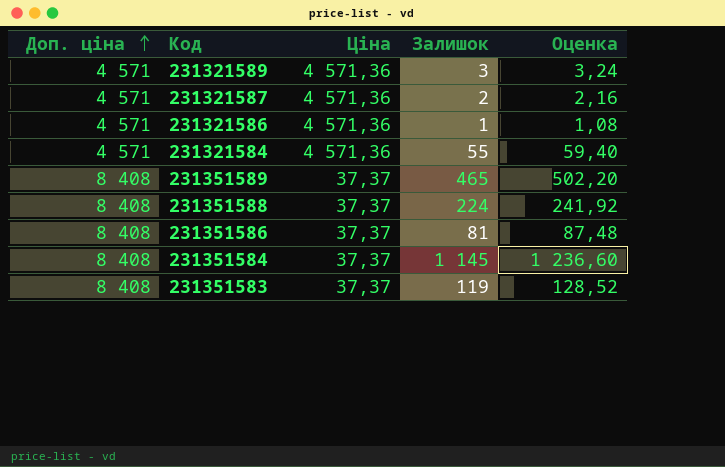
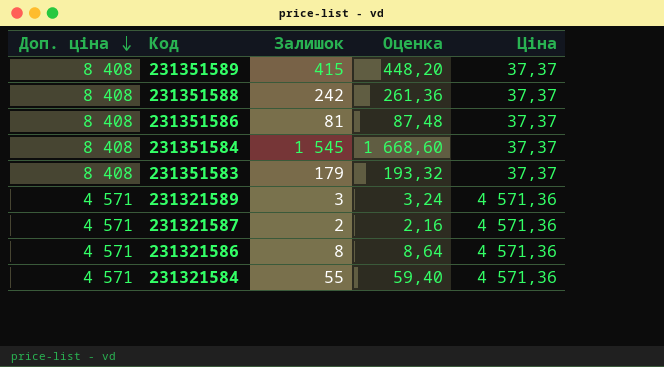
row order: Доп. ціна ascending -> Доп. ціна descending
column Ціна | position: 3 -> 5
231351589 | Залишок: 465 -> 415
231351589 | Оценка: 502,20 -> 448,20
231351588 | Залишок: 224 -> 242
231351588 | Оценка: 241,92 -> 261,36
231351584 | Залишок: 1 145 -> 1 545
231351584 | Оценка: 1 236,60 -> 1 668,60
231351583 | Залишок: 119 -> 179
231351583 | Оценка: 128,52 -> 193,32
231321586 | Залишок: 1 -> 8
231321586 | Оценка: 1,08 -> 8,64

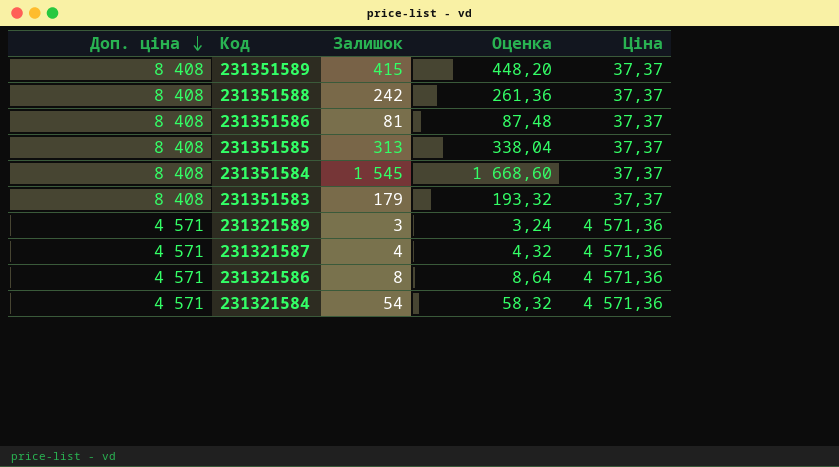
row 231351585: none -> 8 408 | 313 | 338,04 | 37,37
231321587 | Залишок: 2 -> 4
231321587 | Оценка: 2,16 -> 4,32
231321584 | Залишок: 55 -> 54
231321584 | Оценка: 59,40 -> 58,32

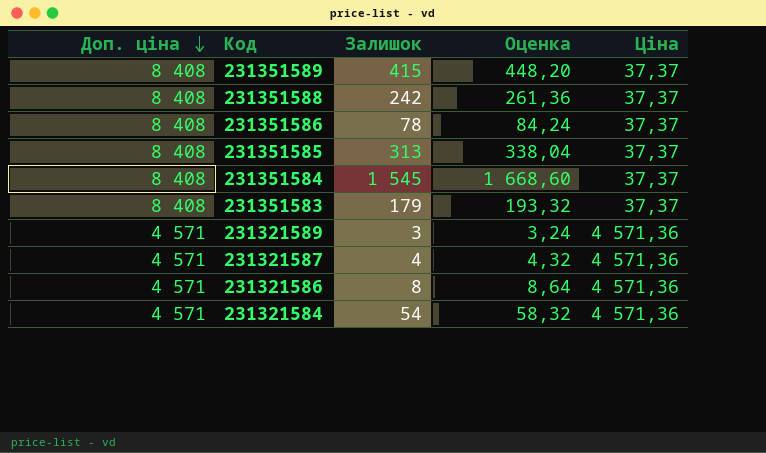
231351586 | Залишок: 81 -> 78
231351586 | Оценка: 87,48 -> 84,24

